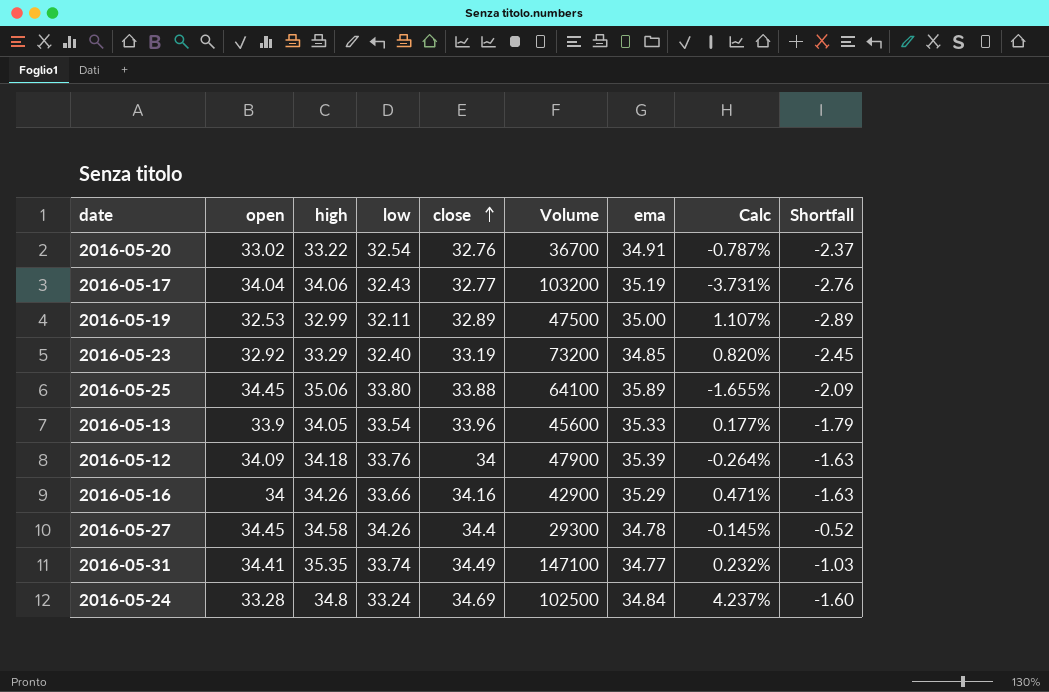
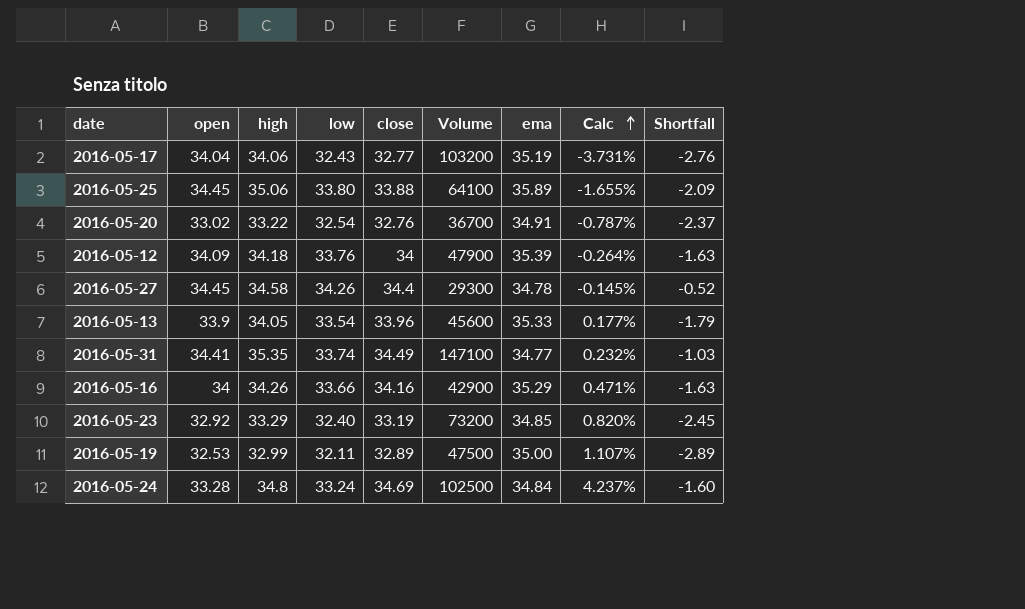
row order: close ascending -> Calc ascending

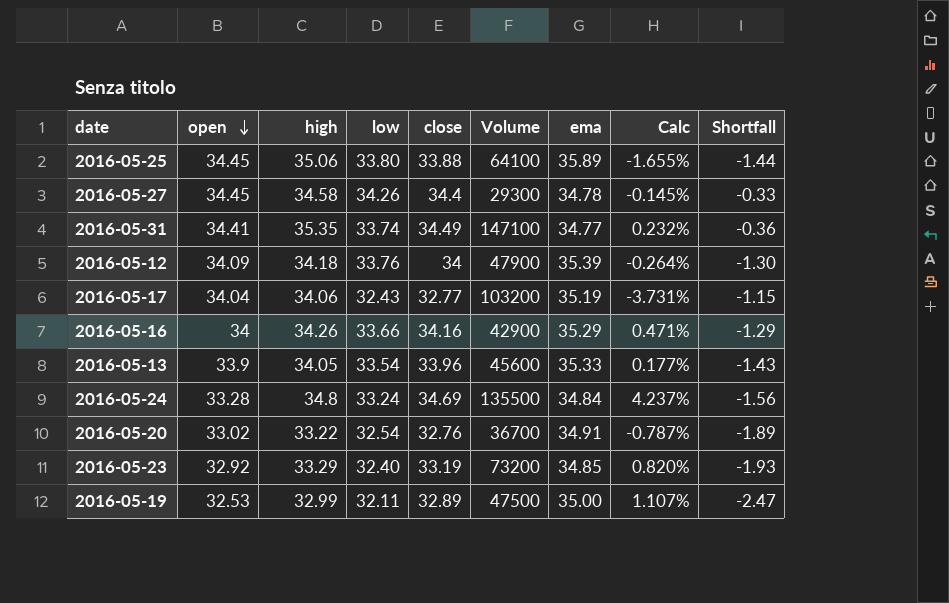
row order: Calc ascending -> open descending
column Shortfall | formula: [low] - [ema] -> [open] - [ema]
2016-05-24 | Volume: 102500 -> 135500

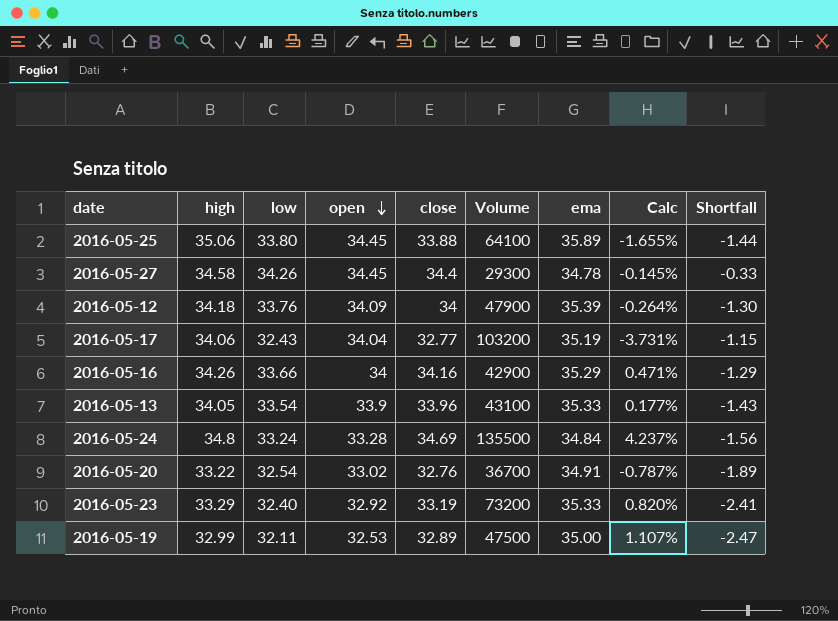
column open | position: 2 -> 4
row 2016-05-31: 34.41 | 35.35 | 33.74 | 34.49 | 147100 | 34.77 | 0.232% | -0.36 -> none
2016-05-13 | Volume: 45600 -> 43100
2016-05-23 | ema: 34.85 -> 35.33
2016-05-23 | Shortfall: -1.93 -> -2.41

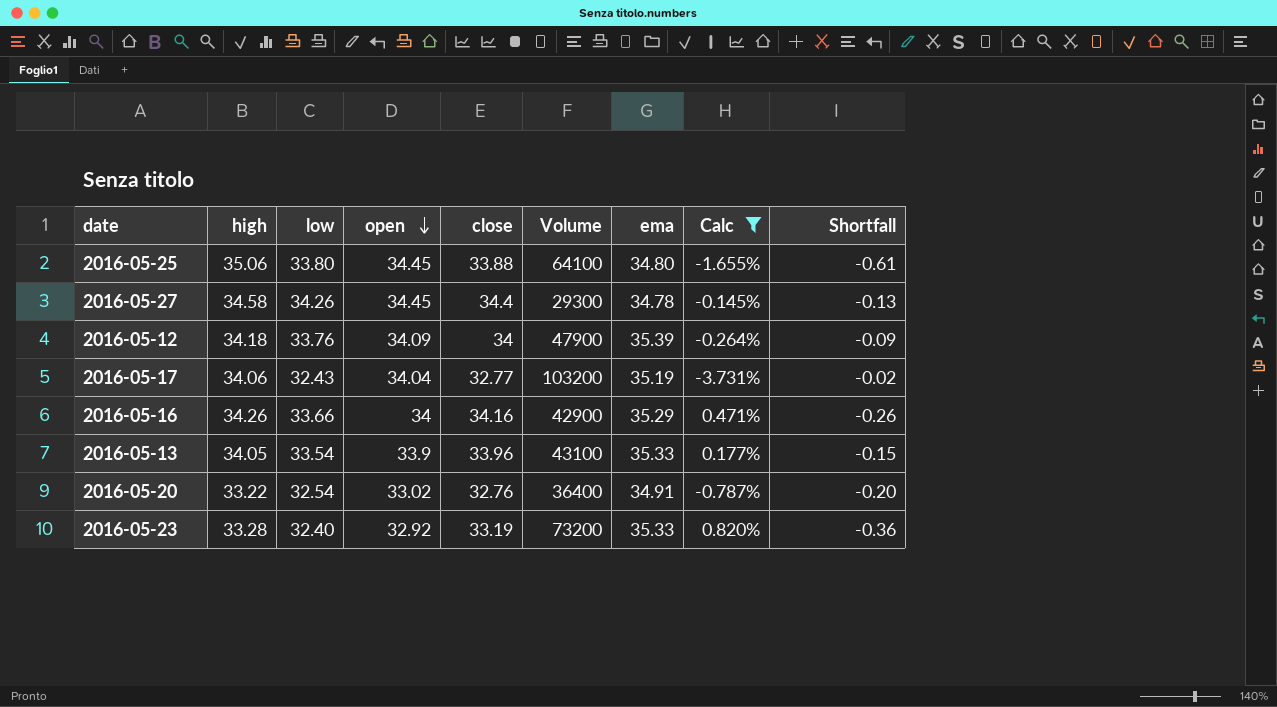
filter: none -> Calc <= 0.820%
column Shortfall | formula: [open] - [ema] -> [open] - [high]
2016-05-25 | ema: 35.89 -> 34.80
2016-05-20 | Volume: 36700 -> 36400
2016-05-23 | high: 33.29 -> 33.28

